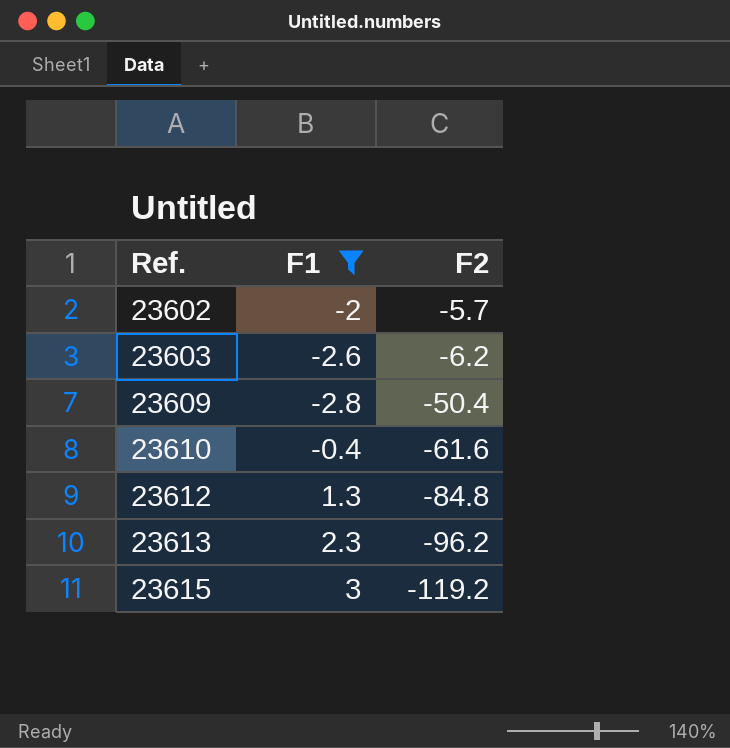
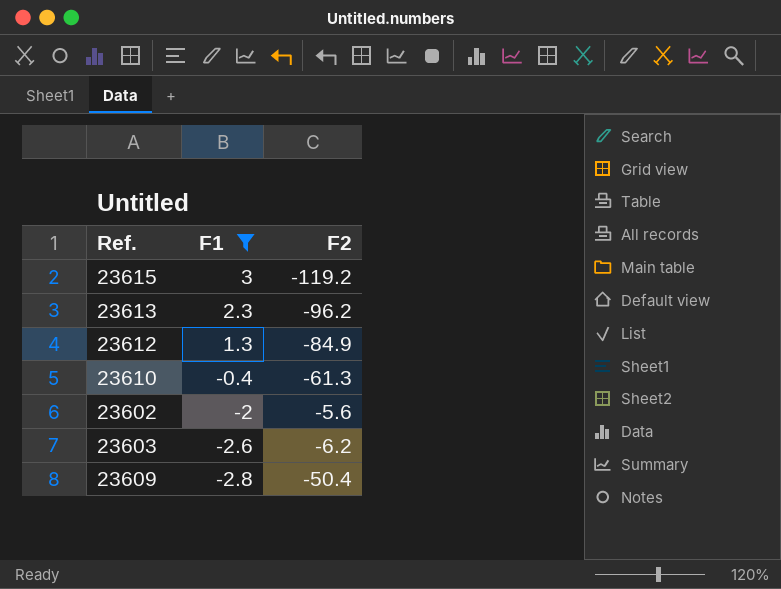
row order: Ref. ascending -> F1 descending
23612 | F2: -84.8 -> -84.9
23610 | F2: -61.6 -> -61.3
23602 | F2: -5.7 -> -5.6

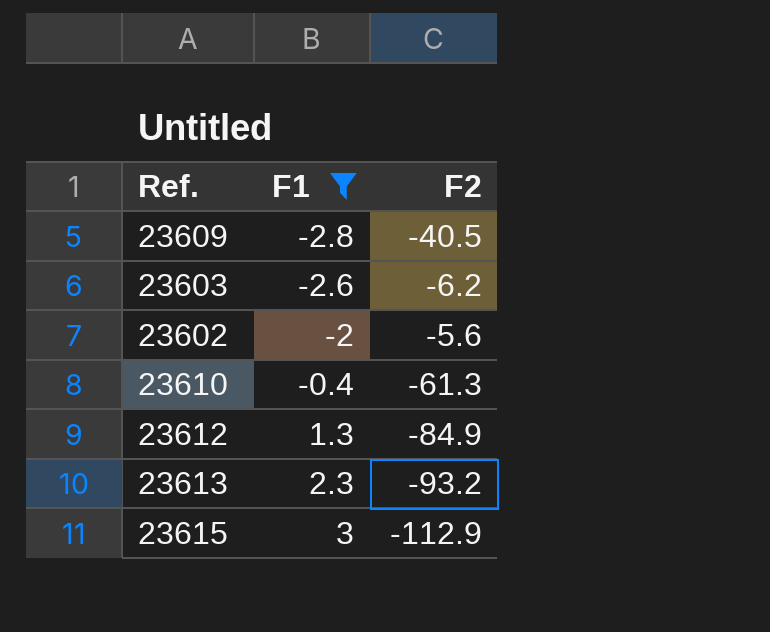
row order: F1 descending -> F1 ascending
23609 | F2: -50.4 -> -40.5
23613 | F2: -96.2 -> -93.2
23615 | F2: -119.2 -> -112.9

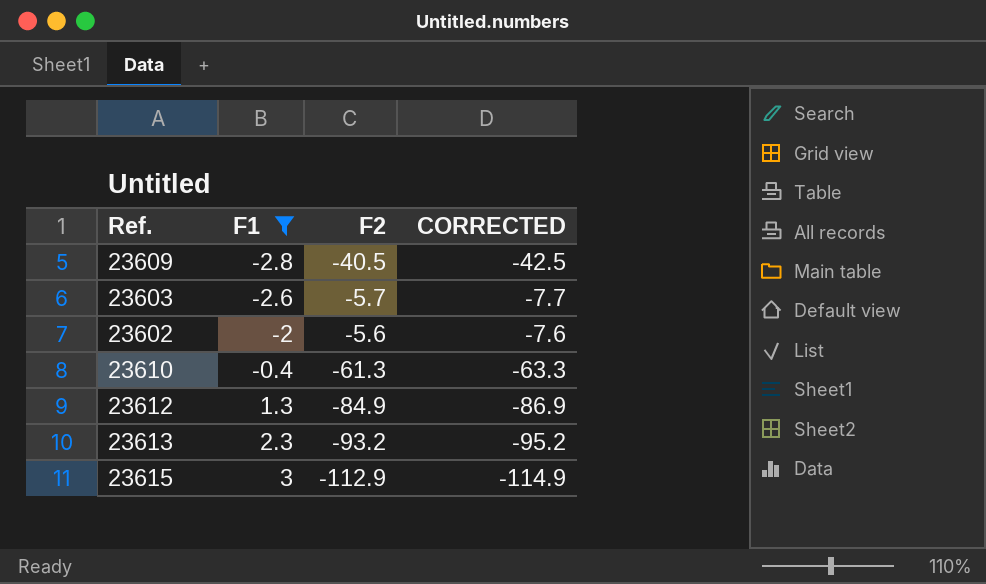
column CORRECTED | formula: none -> [F2] - 2
23603 | F2: -6.2 -> -5.7

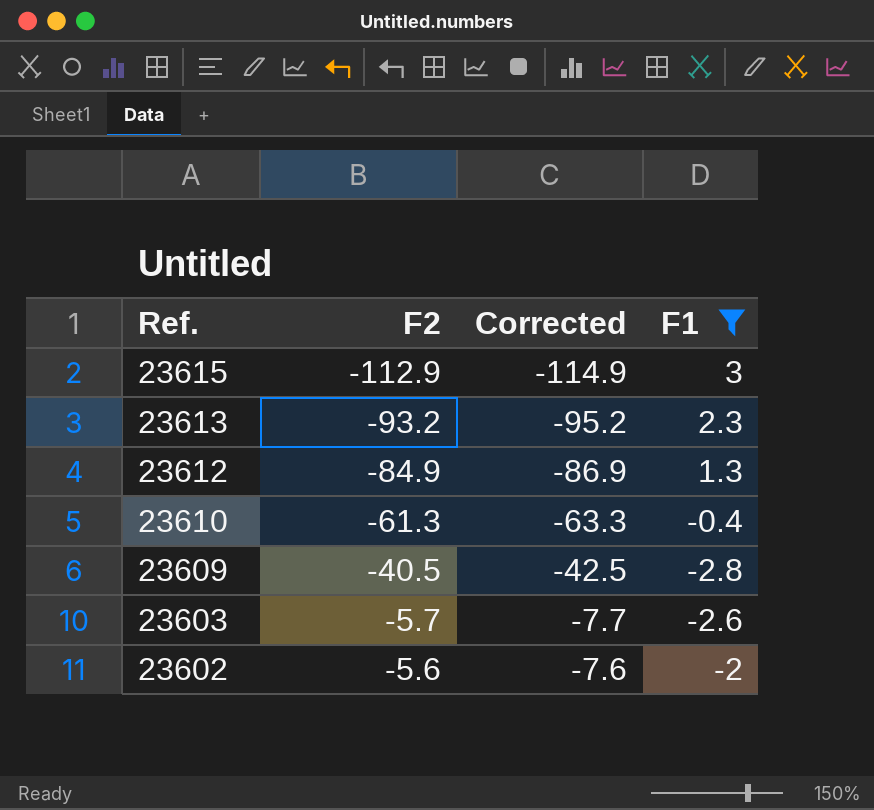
row order: F1 ascending -> Ref. descending
column name: CORRECTED -> Corrected
column F1 | position: 2 -> 4

